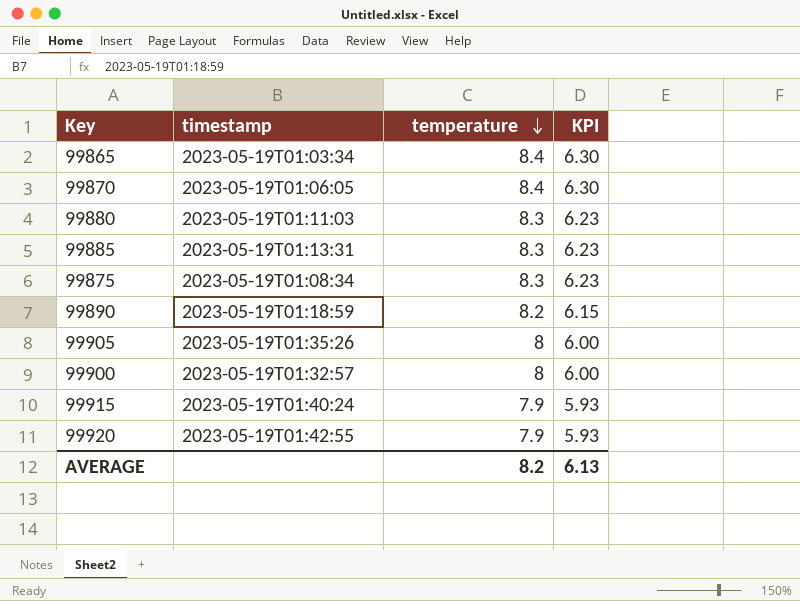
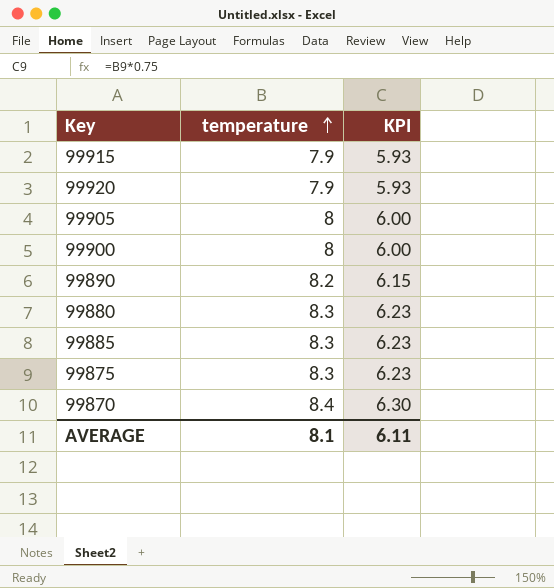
row order: temperature descending -> temperature ascending
column timestamp | position: 2 -> none
row 99865: 2023-05-19T01:03:34 | 8.4 | 6.30 -> none
AVERAGE | temperature: 8.2 -> 8.1
AVERAGE | KPI: 6.13 -> 6.11

